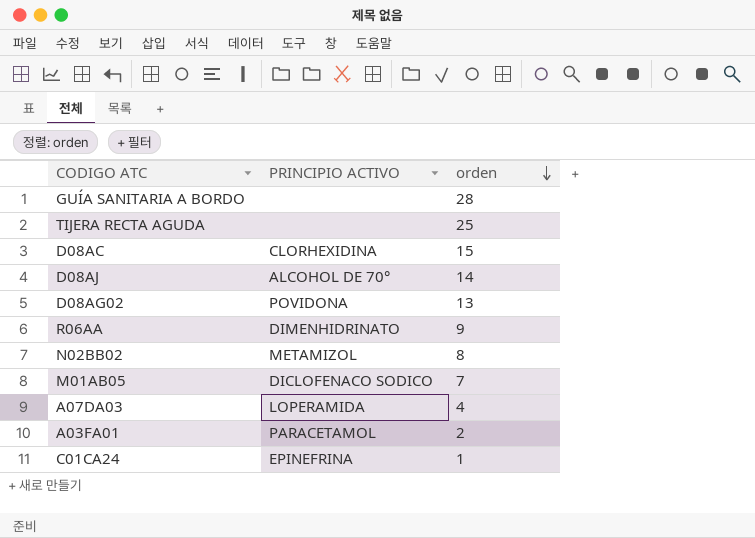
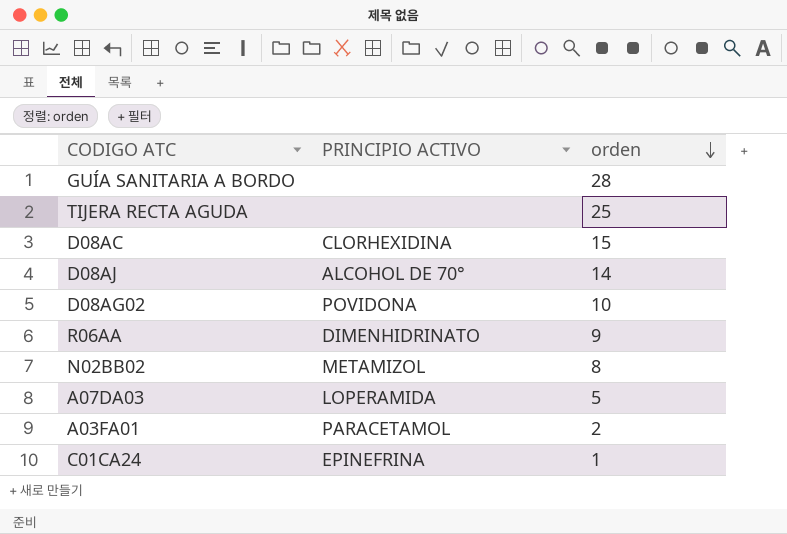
row M01AB05: DICLOFENACO SODICO | 7 -> none
D08AG02 | orden: 13 -> 10
A07DA03 | orden: 4 -> 5

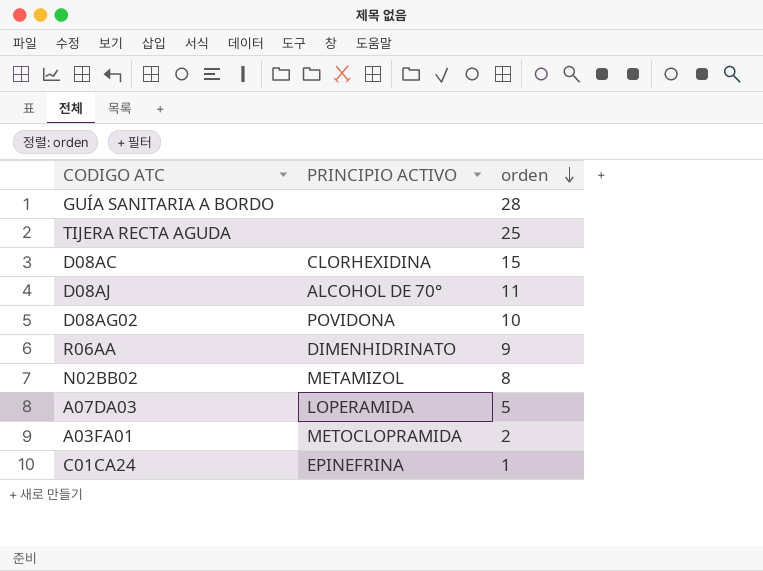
D08AJ | orden: 14 -> 11
A03FA01 | PRINCIPIO ACTIVO: PARACETAMOL -> METOCLOPRAMIDA

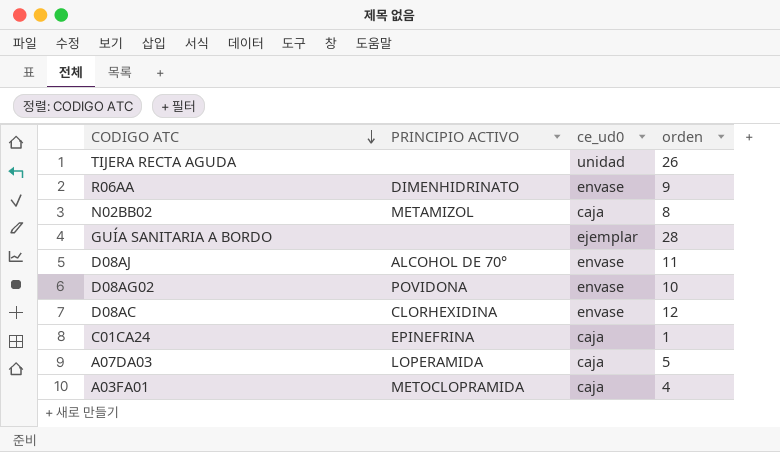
row order: orden descending -> CODIGO ATC descending
column ce_ud0 | position: none -> 3
TIJERA RECTA AGUDA | orden: 25 -> 26
D08AC | orden: 15 -> 12
A03FA01 | orden: 2 -> 4

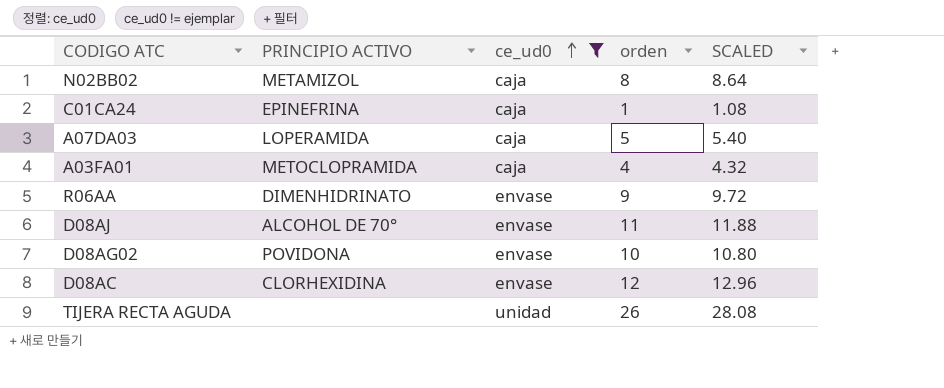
filter: none -> ce_ud0 != ejemplar
row order: CODIGO ATC descending -> ce_ud0 ascending
column SCALED | formula: none -> [orden] * 1.08

